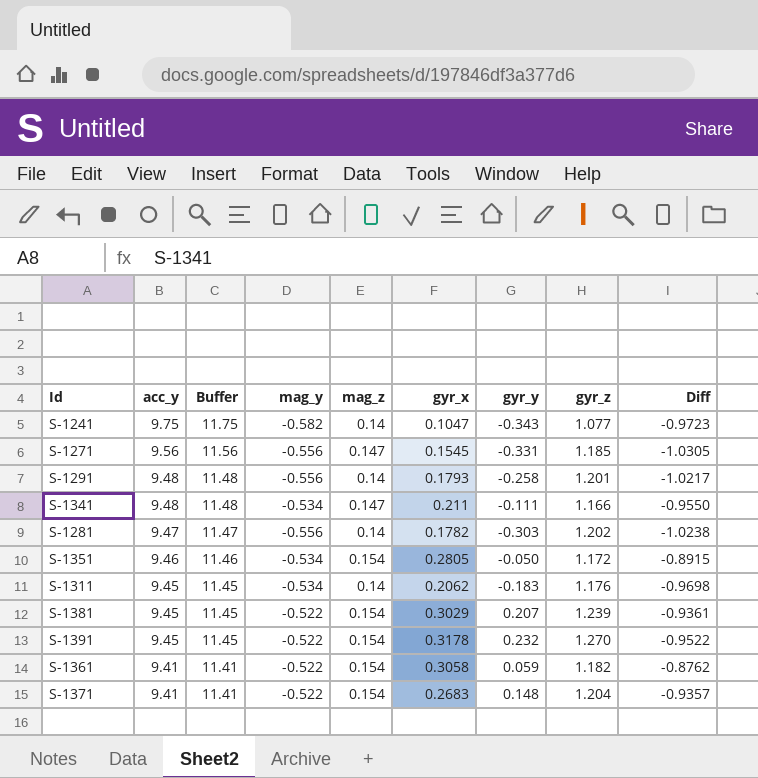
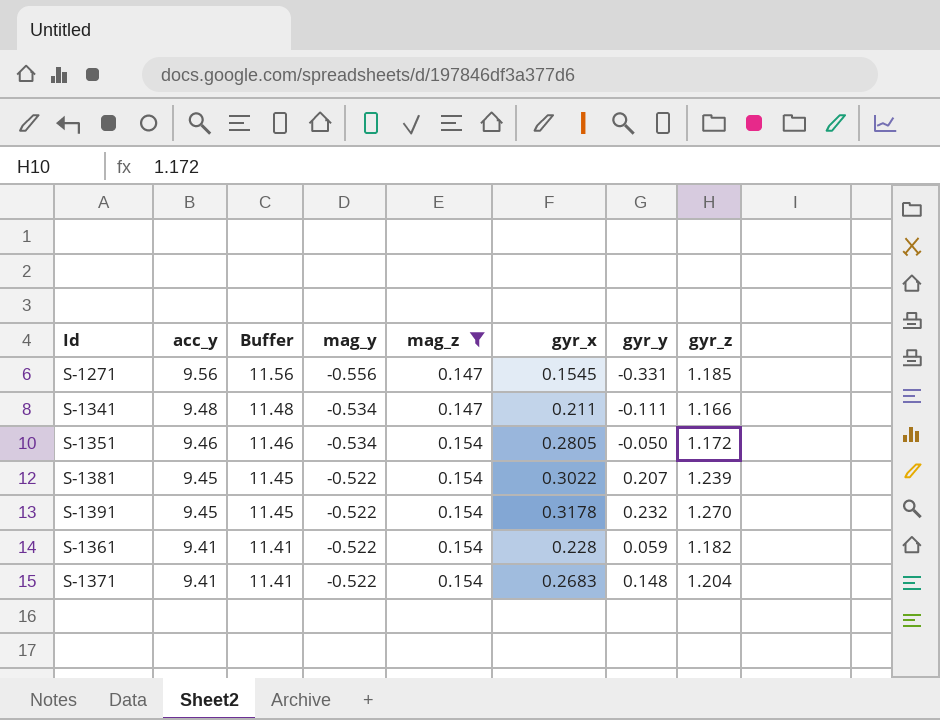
filter: none -> mag_z != 0.14
column Diff | formula: [gyr_x] - [gyr_z] -> none
S-1381 | gyr_x: 0.3029 -> 0.3022
S-1361 | gyr_x: 0.3058 -> 0.228

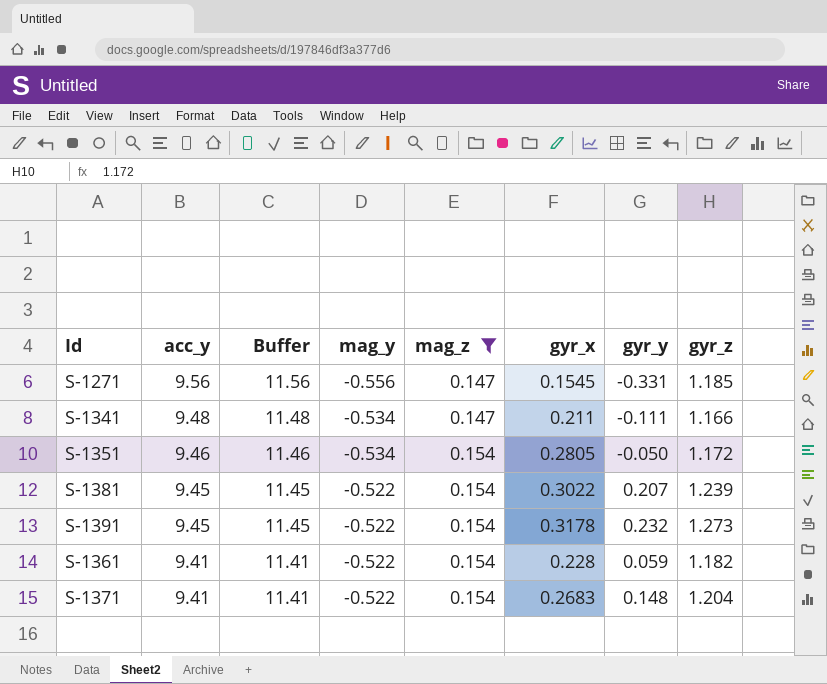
S-1391 | gyr_z: 1.270 -> 1.273

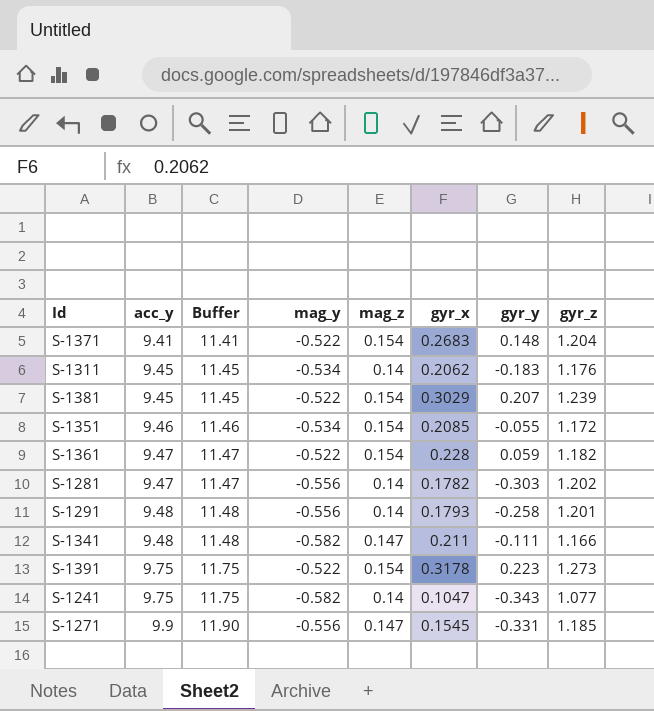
filter: mag_z != 0.14 -> none
row order: acc_y descending -> acc_y ascending
S-1381 | gyr_x: 0.3022 -> 0.3029
S-1351 | gyr_x: 0.2805 -> 0.2085
S-1351 | gyr_y: -0.050 -> -0.055
S-1361 | acc_y: 9.41 -> 9.47
S-1361 | Buffer: 11.41 -> 11.47
S-1341 | mag_y: -0.534 -> -0.582
S-1391 | acc_y: 9.45 -> 9.75
S-1391 | Buffer: 11.45 -> 11.75
S-1391 | gyr_y: 0.232 -> 0.223
S-1271 | acc_y: 9.56 -> 9.9
S-1271 | Buffer: 11.56 -> 11.90

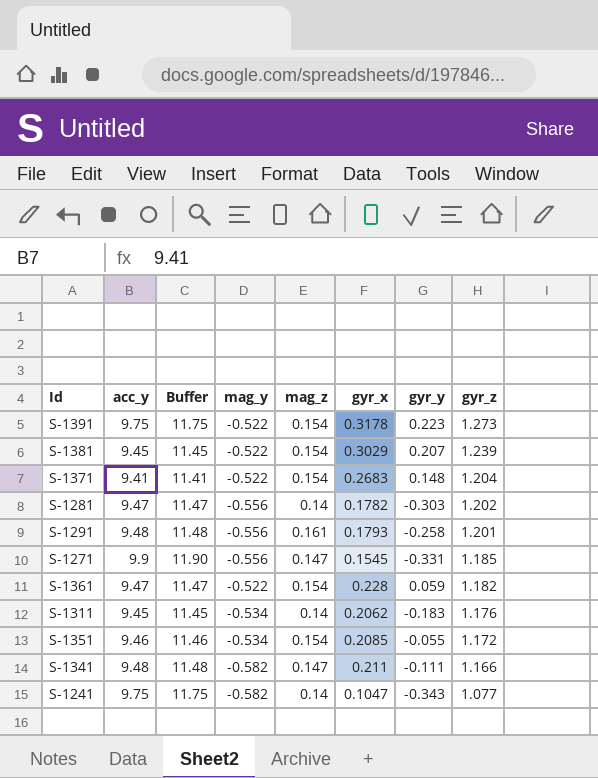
row order: acc_y ascending -> gyr_z descending
S-1291 | mag_z: 0.14 -> 0.161

